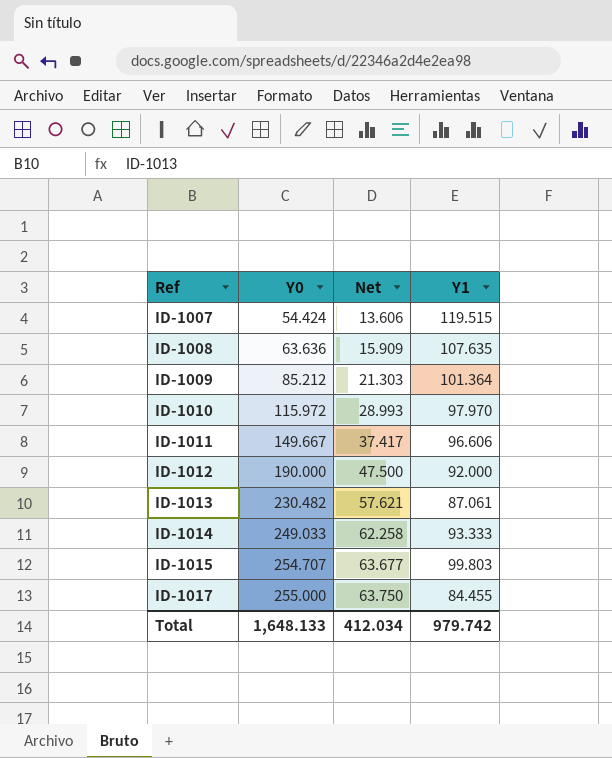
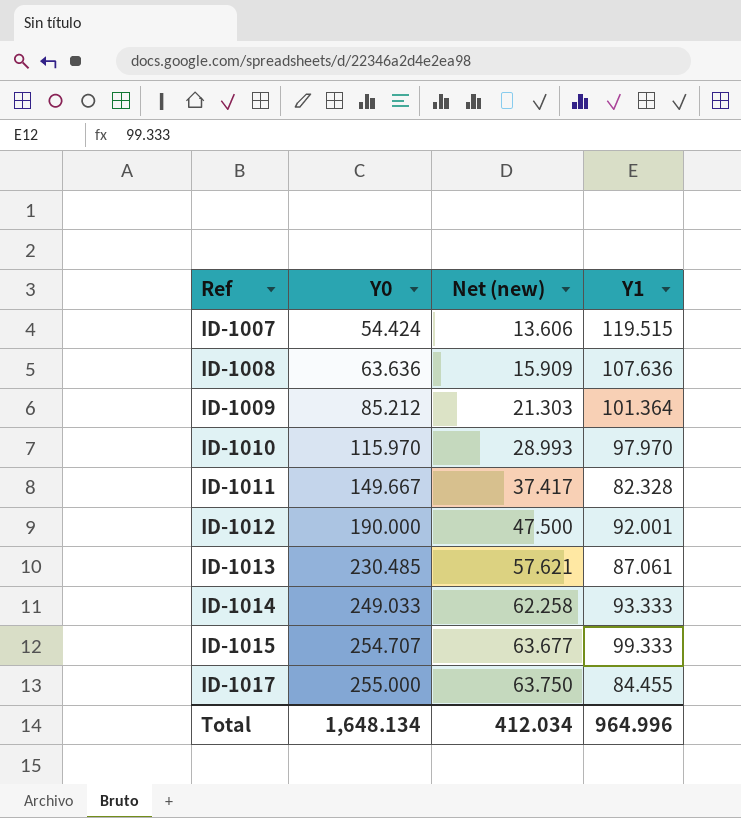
column name: Net -> Net (new)
ID-1008 | Y1: 107.635 -> 107.636
ID-1010 | Y0: 115.972 -> 115.970
ID-1011 | Y1: 96.606 -> 82.328
ID-1012 | Y1: 92.000 -> 92.001
ID-1013 | Y0: 230.482 -> 230.485
ID-1015 | Y1: 99.803 -> 99.333
Total | Y0: 1,648.133 -> 1,648.134
Total | Y1: 979.742 -> 964.996

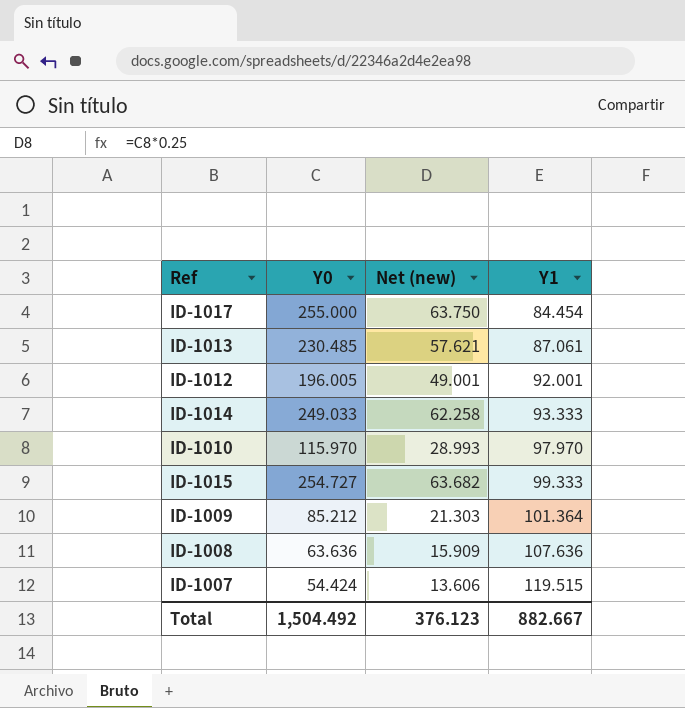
row order: Ref ascending -> Y1 ascending
row ID-1011: 149.667 | 37.417 | 82.328 -> none
ID-1017 | Y1: 84.455 -> 84.454
ID-1012 | Y0: 190.000 -> 196.005
ID-1012 | Net (new): 47.500 -> 49.001
ID-1015 | Y0: 254.707 -> 254.727
ID-1015 | Net (new): 63.677 -> 63.682
Total | Y0: 1,648.134 -> 1,504.492
Total | Net (new): 412.034 -> 376.123
Total | Y1: 964.996 -> 882.667

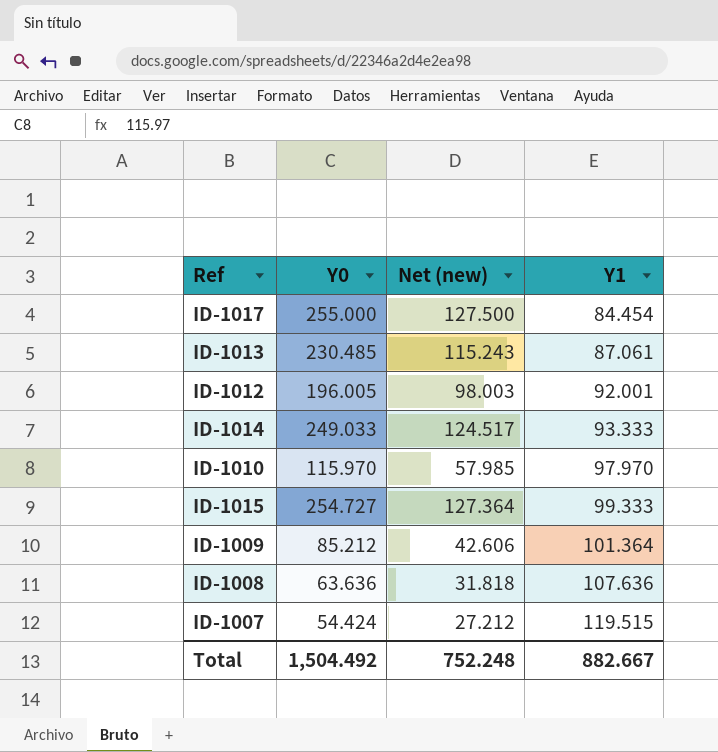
column Net (new) | formula: [Y0] * 0.25 -> [Y0] * 0.5
Total | Net (new): 376.123 -> 752.248

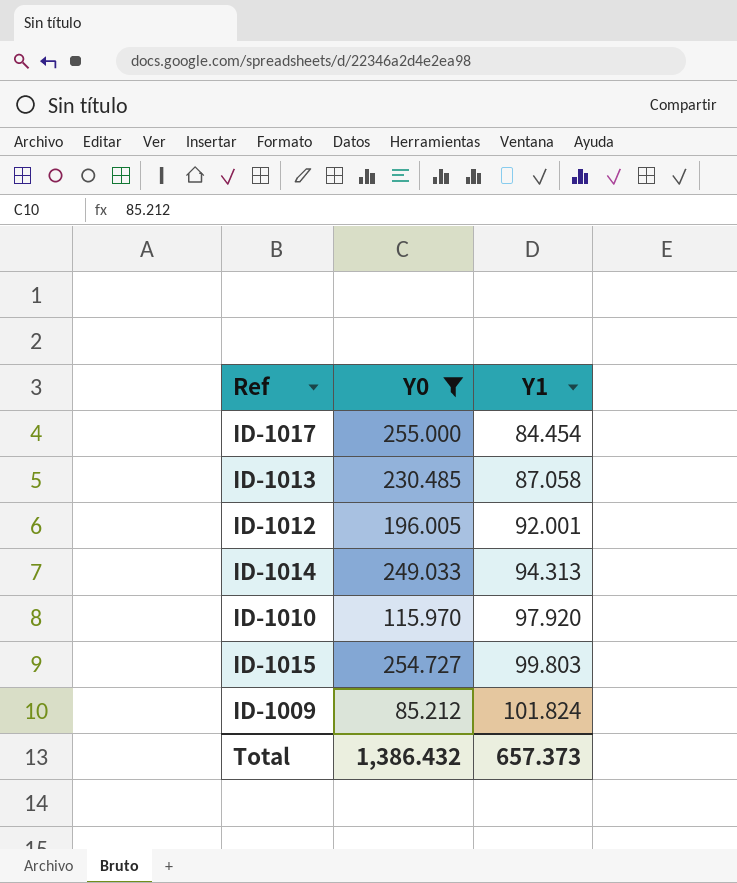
filter: none -> Y0 >= 85.212
column Net (new) | formula: [Y0] * 0.5 -> none
ID-1013 | Y1: 87.061 -> 87.058
ID-1014 | Y1: 93.333 -> 94.313
ID-1010 | Y1: 97.970 -> 97.920
ID-1015 | Y1: 99.333 -> 99.803
ID-1009 | Y1: 101.364 -> 101.824
Total | Y0: 1,504.492 -> 1,386.432
Total | Y1: 882.667 -> 657.373

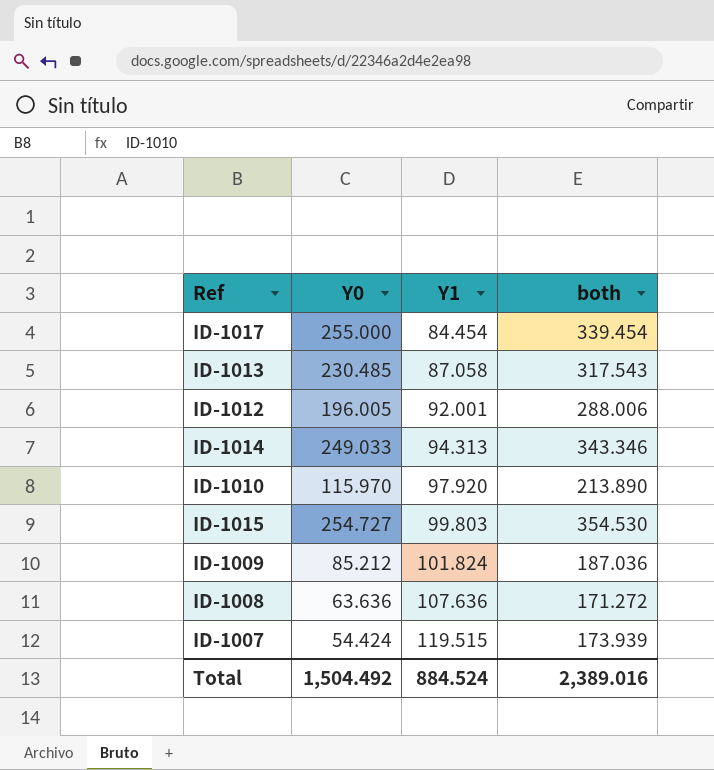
filter: Y0 >= 85.212 -> none
column both | formula: none -> [Y0] + [Y1]
Total | Y0: 1,386.432 -> 1,504.492
Total | Y1: 657.373 -> 884.524

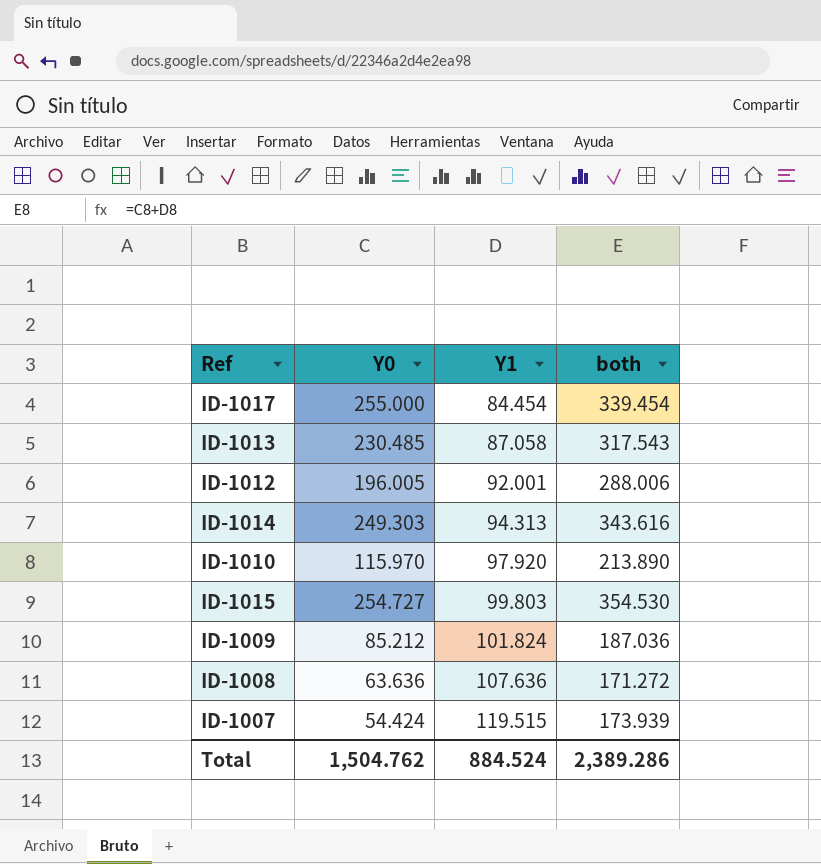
ID-1014 | Y0: 249.033 -> 249.303
ID-1014 | both: 343.346 -> 343.616
Total | Y0: 1,504.492 -> 1,504.762
Total | both: 2,389.016 -> 2,389.286

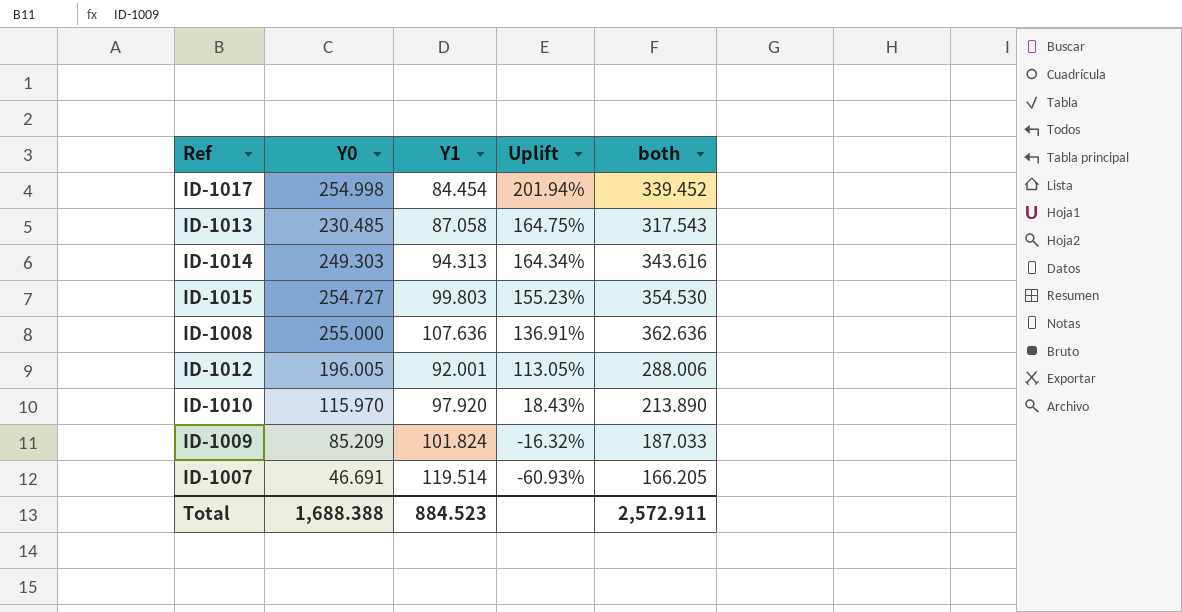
row order: Y1 ascending -> Uplift descending
column Uplift | formula: none -> ([Y0] - [Y1]) / [Y1]
ID-1017 | Y0: 255.000 -> 254.998
ID-1017 | both: 339.454 -> 339.452
ID-1008 | Y0: 63.636 -> 255.000
ID-1008 | both: 171.272 -> 362.636
ID-1009 | Y0: 85.212 -> 85.209
ID-1009 | both: 187.036 -> 187.033
ID-1007 | Y0: 54.424 -> 46.691
ID-1007 | Y1: 119.515 -> 119.514
ID-1007 | both: 173.939 -> 166.205
Total | Y0: 1,504.762 -> 1,688.388
Total | Y1: 884.524 -> 884.523
Total | both: 2,389.286 -> 2,572.911

